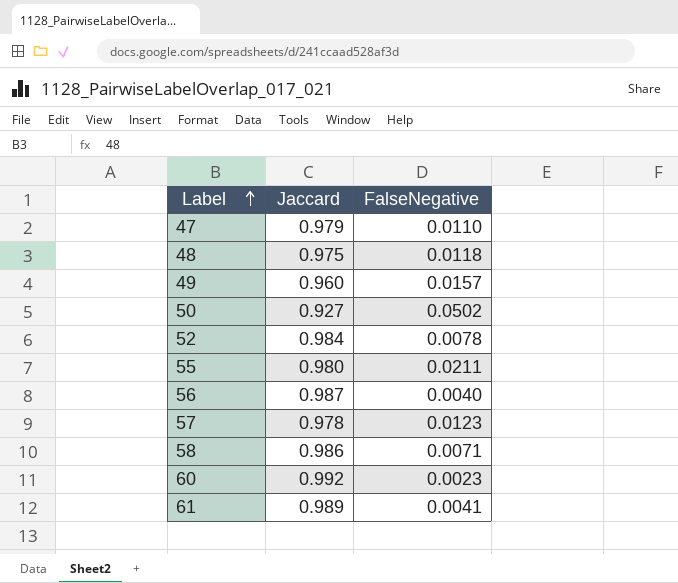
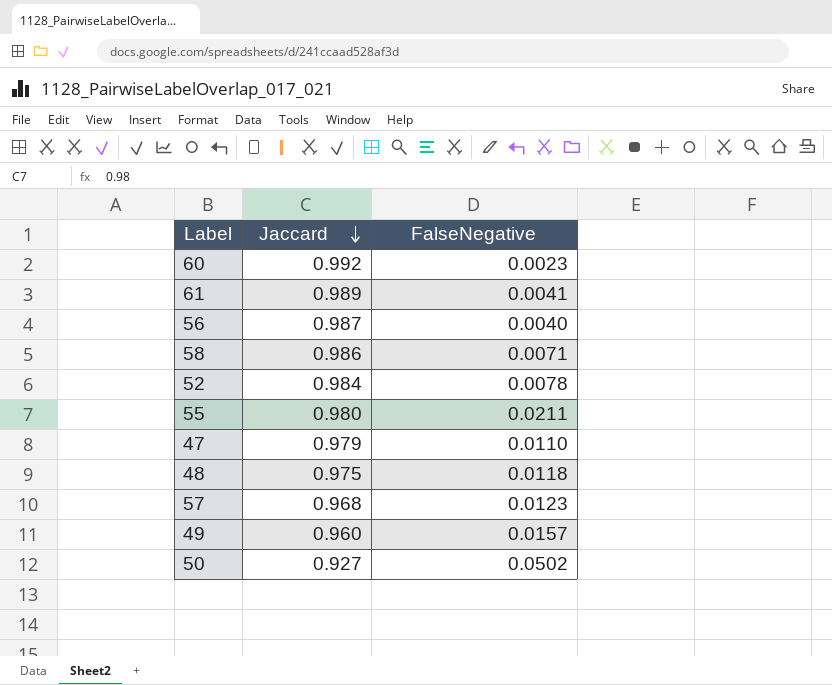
row order: Label ascending -> Jaccard descending
57 | Jaccard: 0.978 -> 0.968

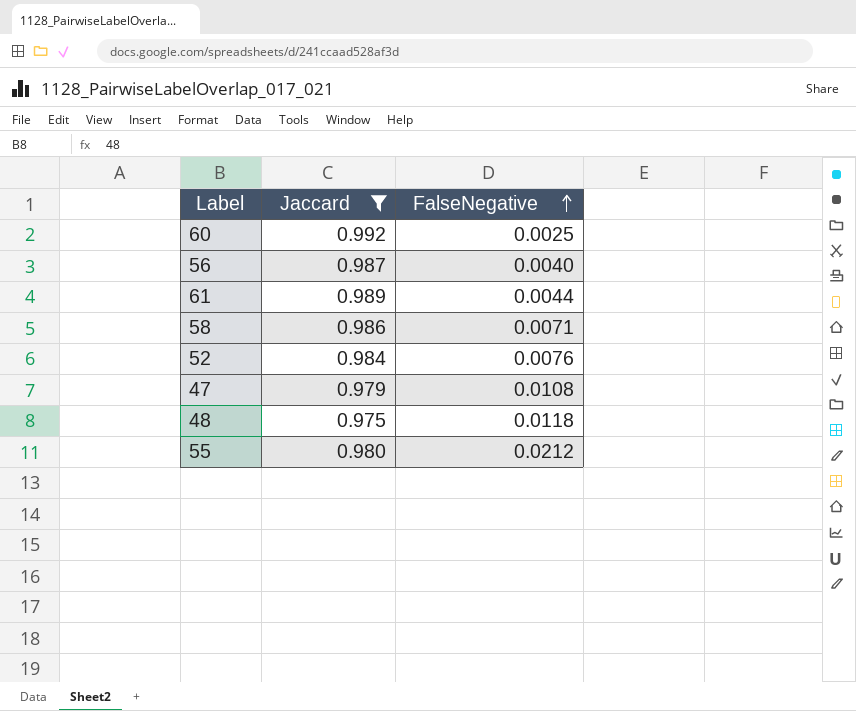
filter: none -> Jaccard >= 0.975
row order: Jaccard descending -> FalseNegative ascending
60 | FalseNegative: 0.0023 -> 0.0025
61 | FalseNegative: 0.0041 -> 0.0044
52 | FalseNegative: 0.0078 -> 0.0076
47 | FalseNegative: 0.0110 -> 0.0108
55 | FalseNegative: 0.0211 -> 0.0212

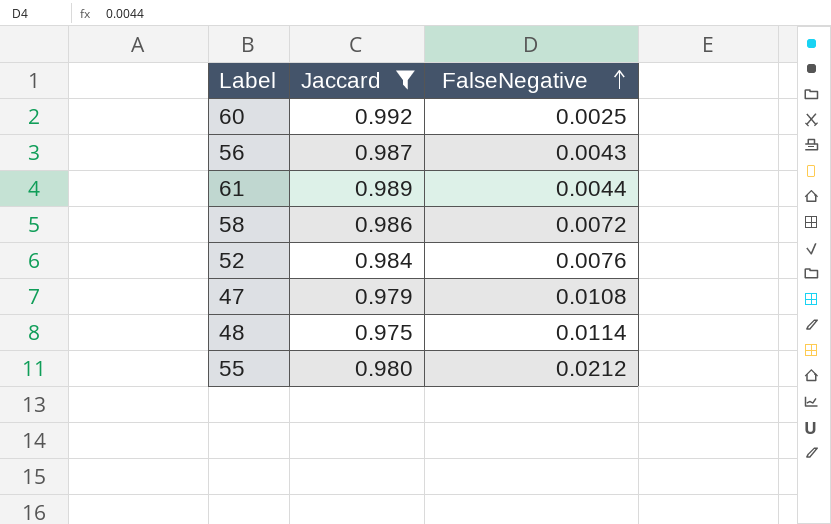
56 | FalseNegative: 0.0040 -> 0.0043
58 | FalseNegative: 0.0071 -> 0.0072
48 | FalseNegative: 0.0118 -> 0.0114

